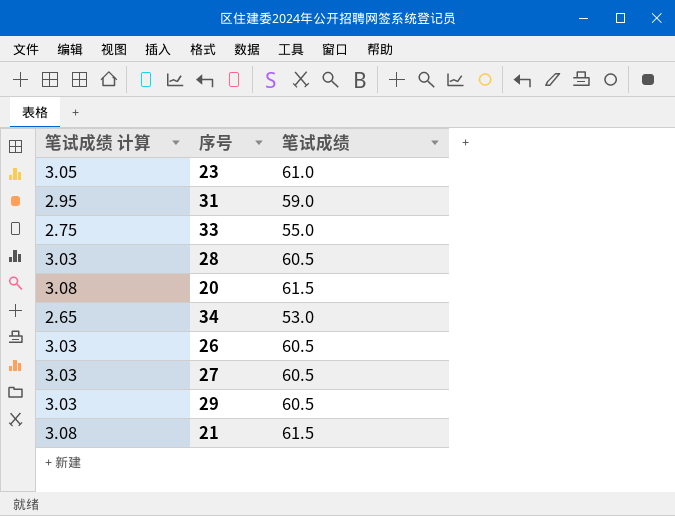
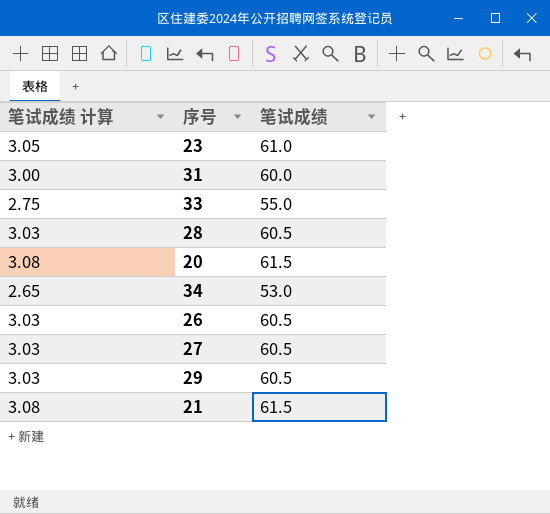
31 | 笔试成绩 计算: 2.95 -> 3.00
31 | 笔试成绩: 59.0 -> 60.0

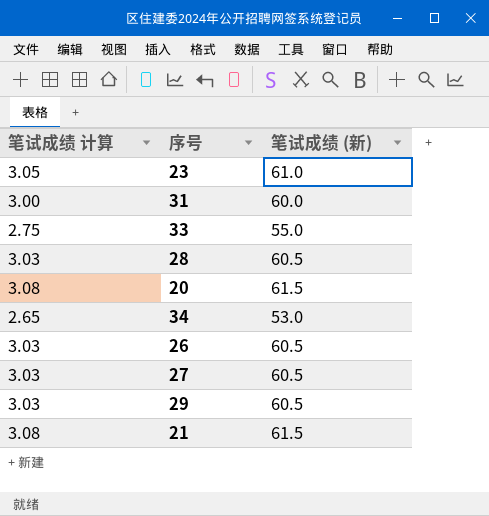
column name: 笔试成绩 -> 笔试成绩 (新)

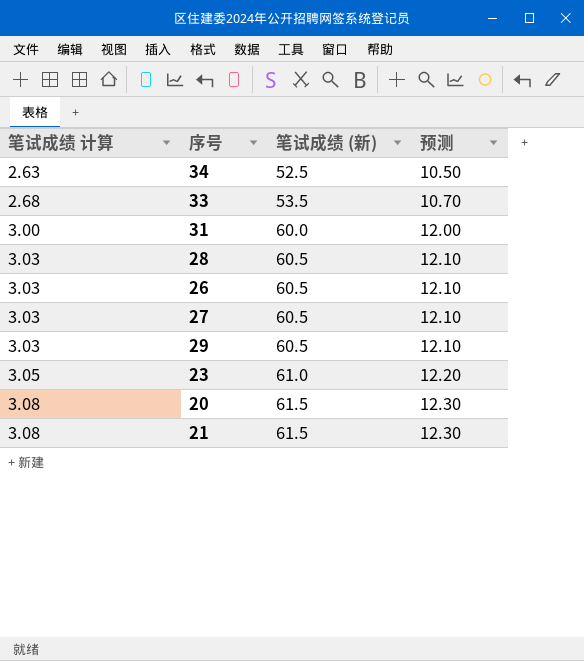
row order: none -> 笔试成绩 计算 ascending
column 预测 | formula: none -> [笔试成绩 (新)] * 0.2
34 | 笔试成绩 计算: 2.65 -> 2.63
34 | 笔试成绩 (新): 53.0 -> 52.5
33 | 笔试成绩 计算: 2.75 -> 2.68
33 | 笔试成绩 (新): 55.0 -> 53.5

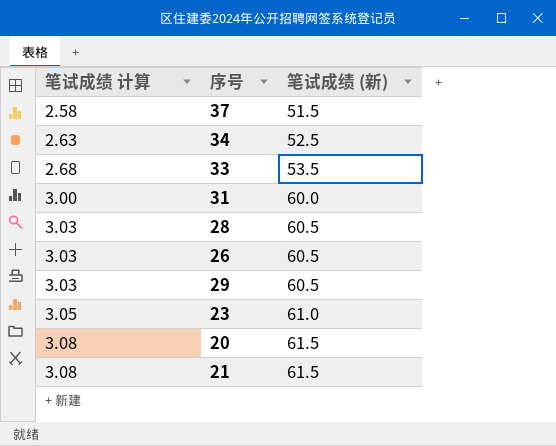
column 预测 | formula: [笔试成绩 (新)] * 0.2 -> none
row 27: 3.03 | 60.5 | 12.10 -> none
row 37: none -> 2.58 | 51.5

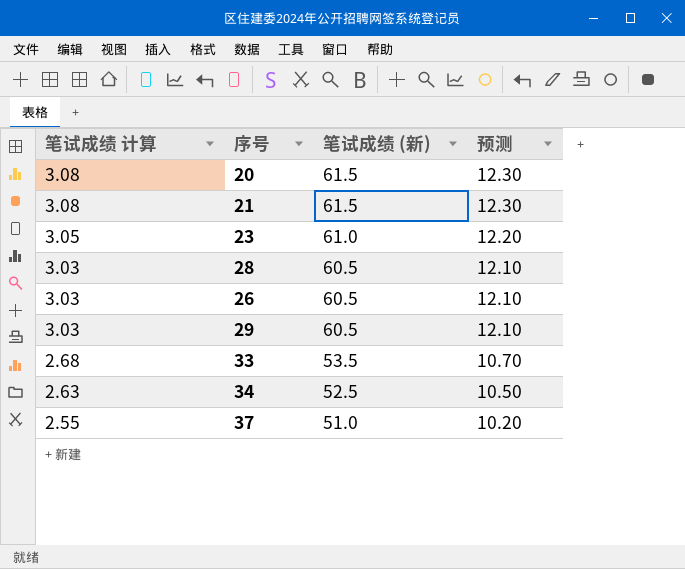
row order: 笔试成绩 计算 ascending -> 笔试成绩 计算 descending
column 预测 | formula: none -> [笔试成绩 (新)] * 0.2
row 31: 3.00 | 60.0 -> none
37 | 笔试成绩 计算: 2.58 -> 2.55
37 | 笔试成绩 (新): 51.5 -> 51.0

